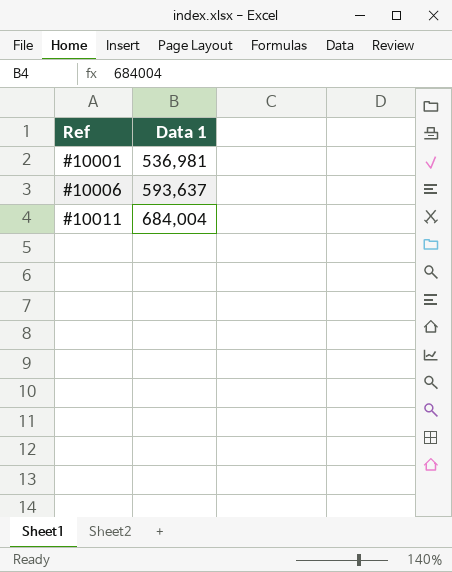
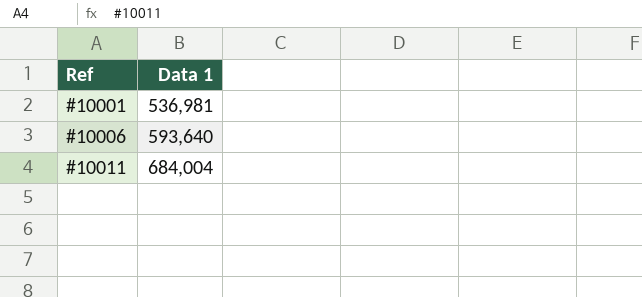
#10006 | Data 1: 593,637 -> 593,640

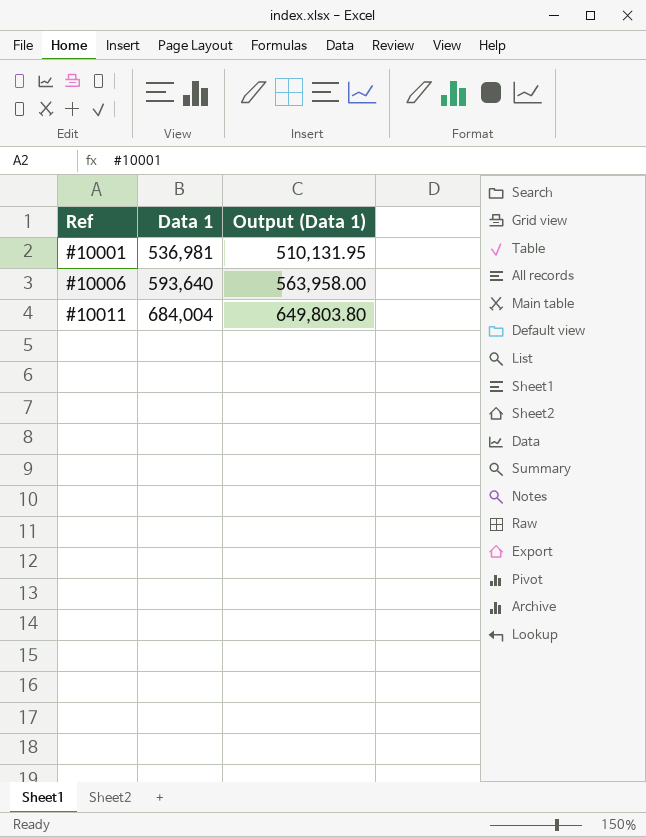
column Output (Data 1) | formula: none -> [Data 1] * 0.95

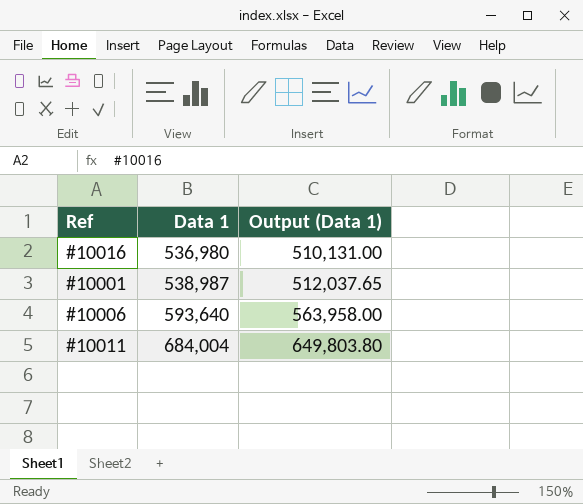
row #10016: none -> 536,980 | 510,131.00
#10001 | Data 1: 536,981 -> 538,987
#10001 | Output (Data 1): 510,131.95 -> 512,037.65

